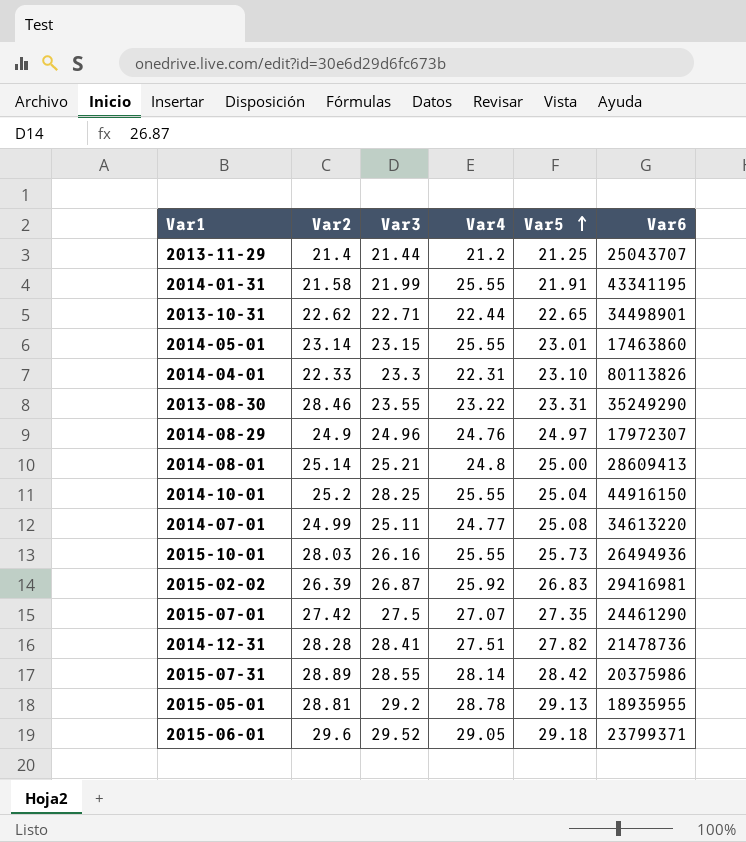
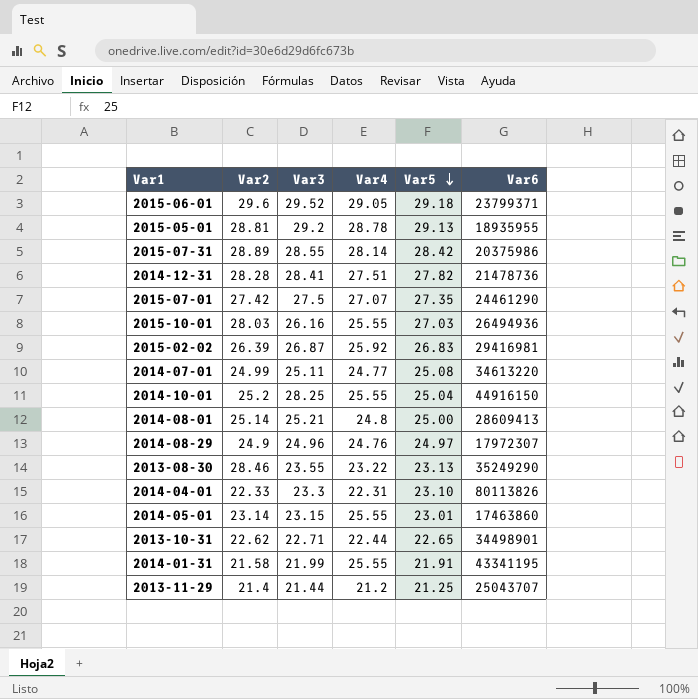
row order: Var5 ascending -> Var5 descending
2015-10-01 | Var5: 25.73 -> 27.03
2013-08-30 | Var5: 23.31 -> 23.13

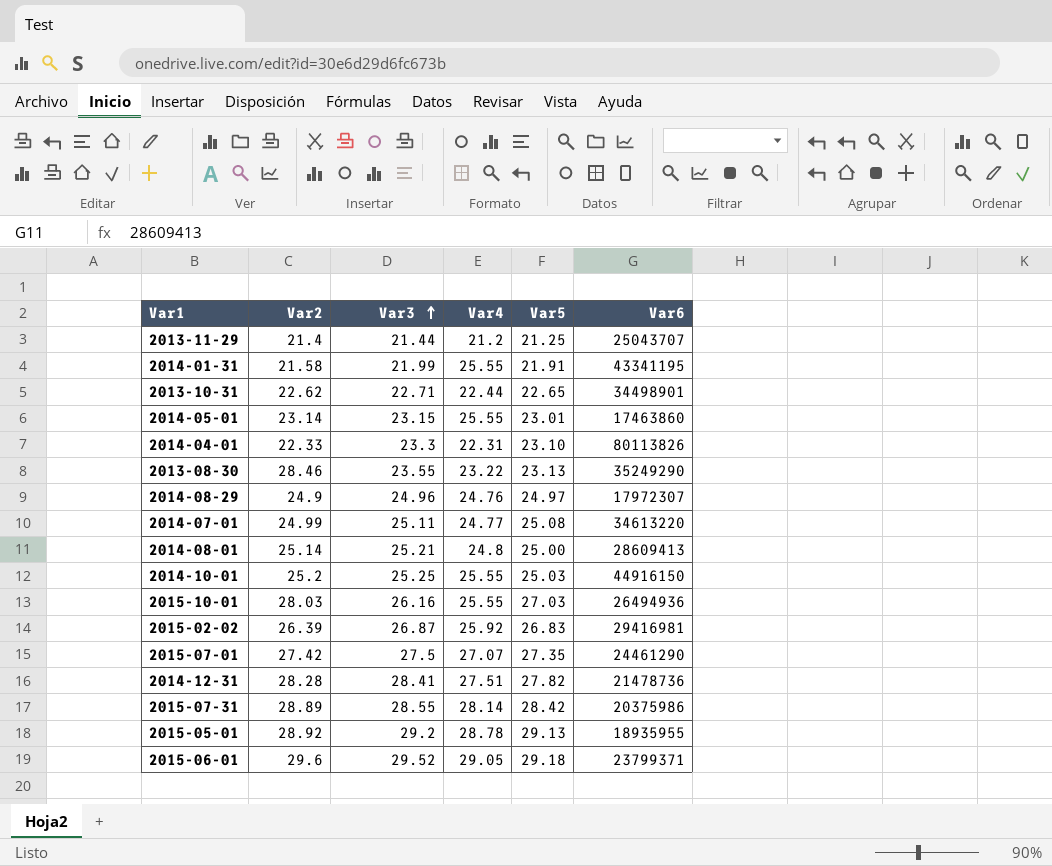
row order: Var5 descending -> Var3 ascending
2014-10-01 | Var3: 28.25 -> 25.25
2014-10-01 | Var5: 25.04 -> 25.03
2015-05-01 | Var2: 28.81 -> 28.92

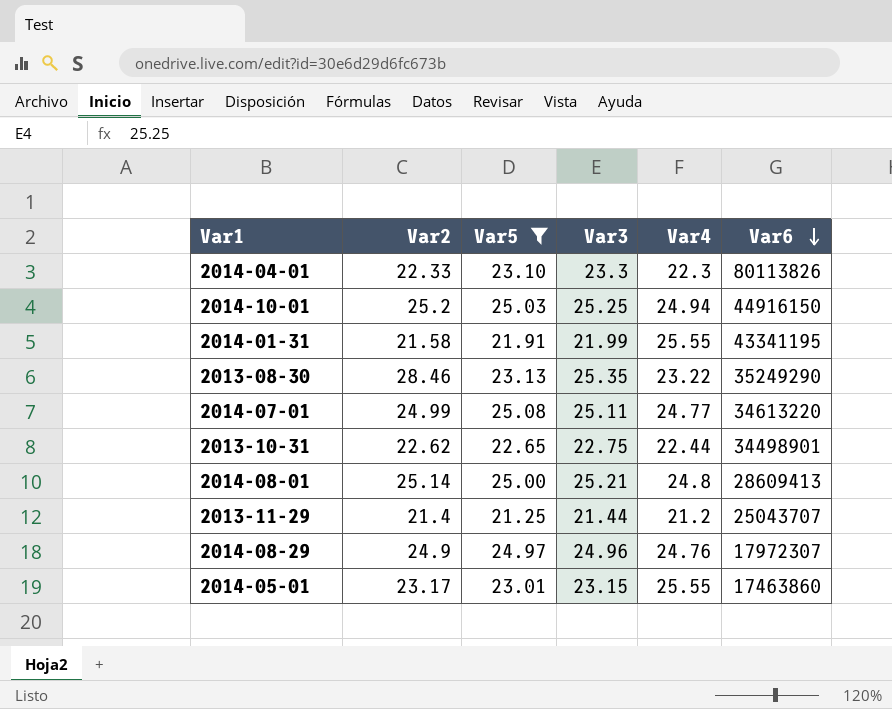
filter: none -> Var5 <= 25.08
row order: Var3 ascending -> Var6 descending
column Var5 | position: 5 -> 3
2014-04-01 | Var4: 22.31 -> 22.3
2014-10-01 | Var4: 25.55 -> 24.94
2013-08-30 | Var3: 23.55 -> 25.35
2013-10-31 | Var3: 22.71 -> 22.75
2014-05-01 | Var2: 23.14 -> 23.17

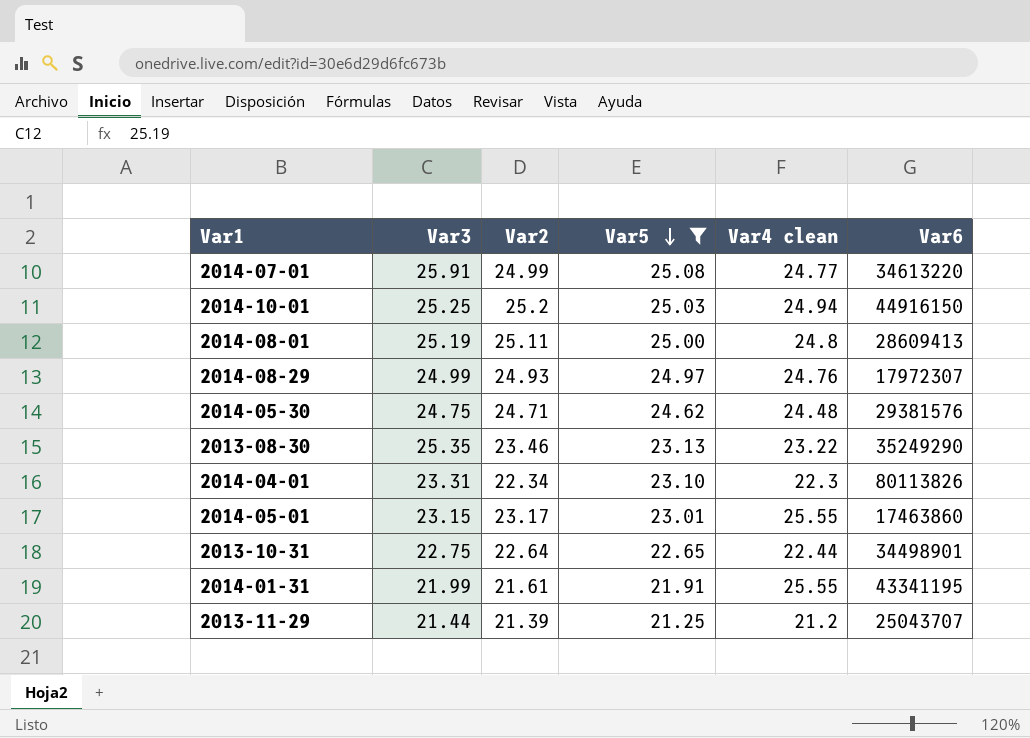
row order: Var6 descending -> Var5 descending
column Var3 | position: 4 -> 2
column name: Var4 -> Var4 clean
2014-07-01 | Var3: 25.11 -> 25.91
2014-08-01 | Var3: 25.21 -> 25.19
2014-08-01 | Var2: 25.14 -> 25.11
2014-08-29 | Var3: 24.96 -> 24.99
2014-08-29 | Var2: 24.9 -> 24.93
row 2014-05-30: none -> 24.75 | 24.71 | 24.62 | 24.48 | 29381576
2013-08-30 | Var2: 28.46 -> 23.46
2014-04-01 | Var3: 23.3 -> 23.31
2014-04-01 | Var2: 22.33 -> 22.34
2013-10-31 | Var2: 22.62 -> 22.64
2014-01-31 | Var2: 21.58 -> 21.61
2013-11-29 | Var2: 21.4 -> 21.39

